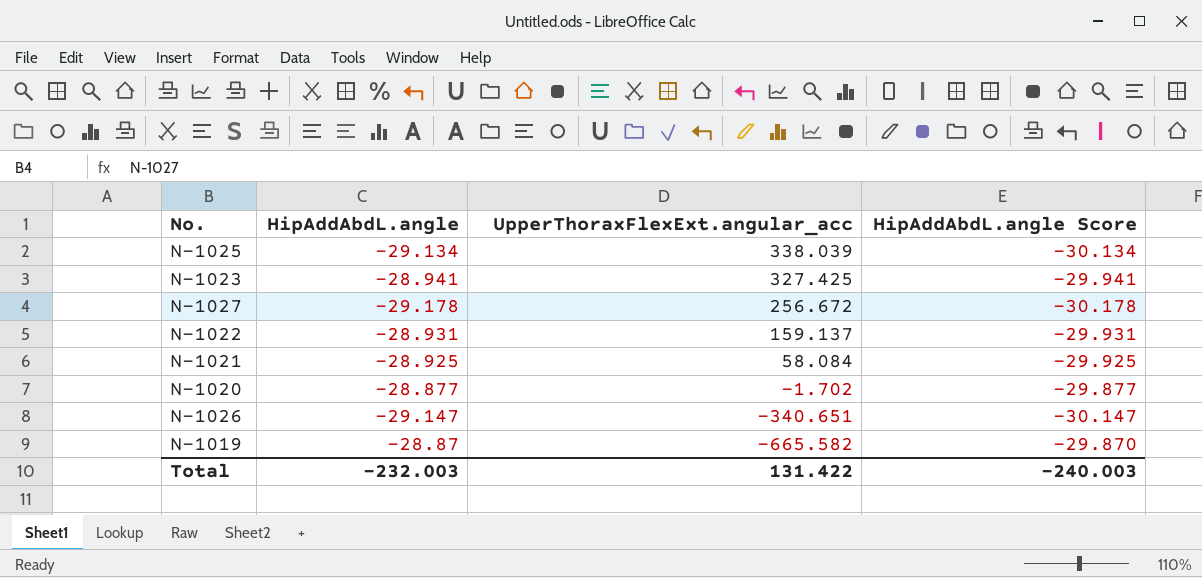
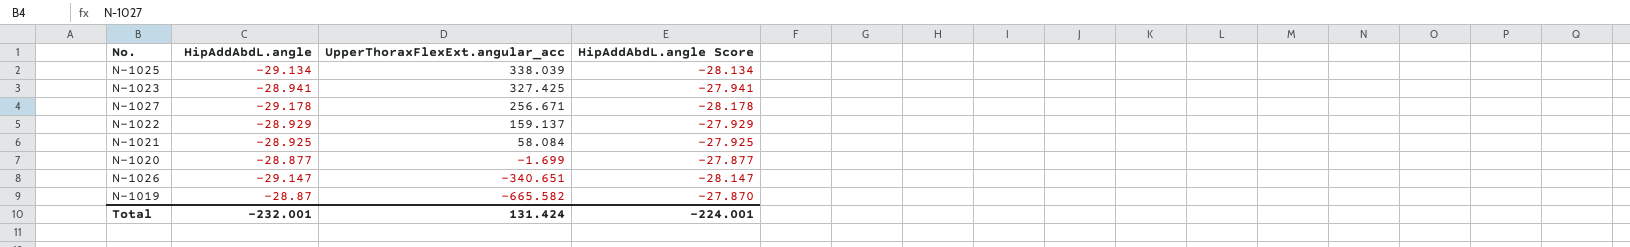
column HipAddAbdL.angle Score | formula: [HipAddAbdL.angle] - 1 -> [HipAddAbdL.angle] + 1
N-1027 | UpperThoraxFlexExt.angular_acc: 256.672 -> 256.671
N-1022 | HipAddAbdL.angle: -28.931 -> -28.929
N-1020 | UpperThoraxFlexExt.angular_acc: -1.702 -> -1.699
Total | HipAddAbdL.angle: -232.003 -> -232.001
Total | UpperThoraxFlexExt.angular_acc: 131.422 -> 131.424
Total | HipAddAbdL.angle Score: -240.003 -> -224.001

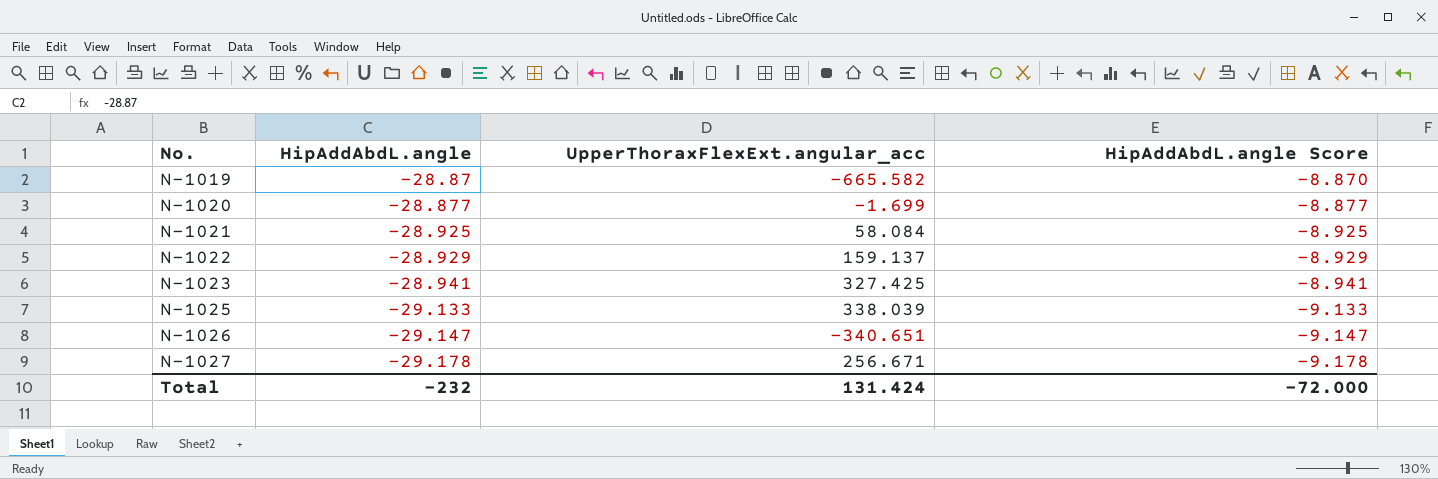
row order: UpperThoraxFlexExt.angular_acc descending -> No. ascending
column HipAddAbdL.angle Score | formula: [HipAddAbdL.angle] + 1 -> [HipAddAbdL.angle] + 20
N-1025 | HipAddAbdL.angle: -29.134 -> -29.133
Total | HipAddAbdL.angle: -232.001 -> -232
Total | HipAddAbdL.angle Score: -224.001 -> -72.000

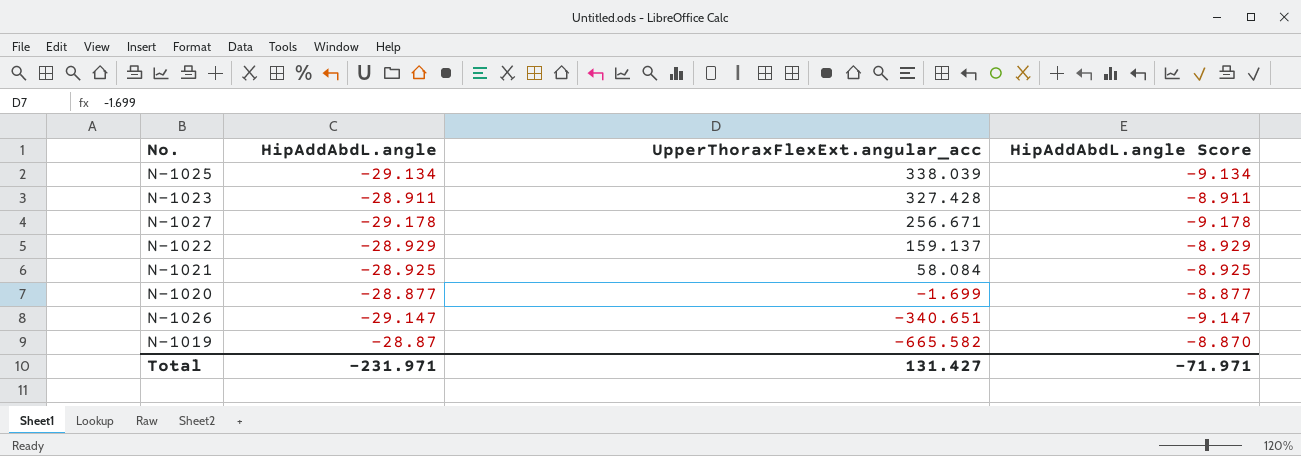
row order: No. ascending -> UpperThoraxFlexExt.angular_acc descending
N-1025 | HipAddAbdL.angle: -29.133 -> -29.134
N-1025 | HipAddAbdL.angle Score: -9.133 -> -9.134
N-1023 | HipAddAbdL.angle: -28.941 -> -28.911
N-1023 | UpperThoraxFlexExt.angular_acc: 327.425 -> 327.428
N-1023 | HipAddAbdL.angle Score: -8.941 -> -8.911
Total | HipAddAbdL.angle: -232 -> -231.971
Total | UpperThoraxFlexExt.angular_acc: 131.424 -> 131.427
Total | HipAddAbdL.angle Score: -72.000 -> -71.971

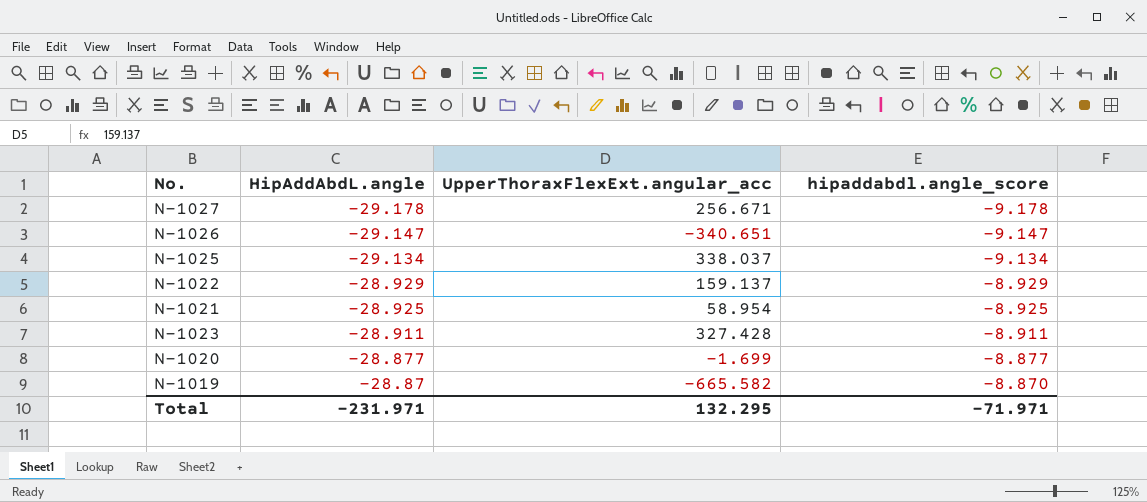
row order: UpperThoraxFlexExt.angular_acc descending -> HipAddAbdL.angle ascending
column name: HipAddAbdL.angle Score -> hipaddabdl.angle_score
N-1025 | UpperThoraxFlexExt.angular_acc: 338.039 -> 338.037
N-1021 | UpperThoraxFlexExt.angular_acc: 58.084 -> 58.954
Total | UpperThoraxFlexExt.angular_acc: 131.427 -> 132.295

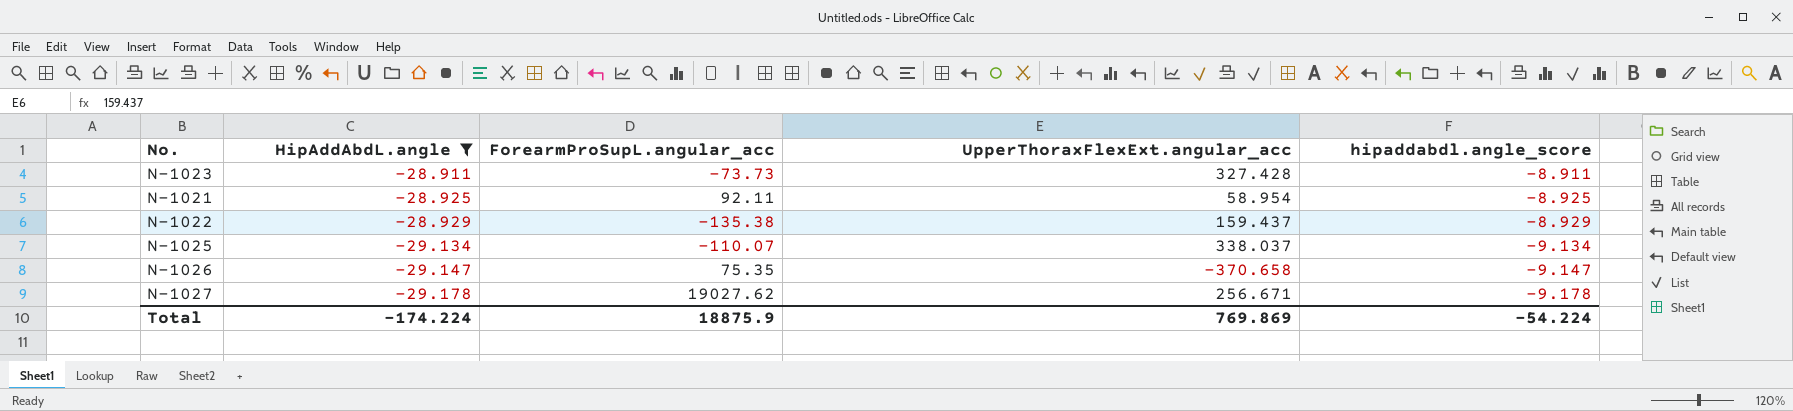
filter: none -> HipAddAbdL.angle <= -28.911
row order: HipAddAbdL.angle ascending -> HipAddAbdL.angle descending
column ForearmProSupL.angular_acc | position: none -> 3
N-1022 | UpperThoraxFlexExt.angular_acc: 159.137 -> 159.437
N-1026 | UpperThoraxFlexExt.angular_acc: -340.651 -> -370.658
Total | HipAddAbdL.angle: -231.971 -> -174.224
Total | UpperThoraxFlexExt.angular_acc: 132.295 -> 769.869
Total | hipaddabdl.angle_score: -71.971 -> -54.224

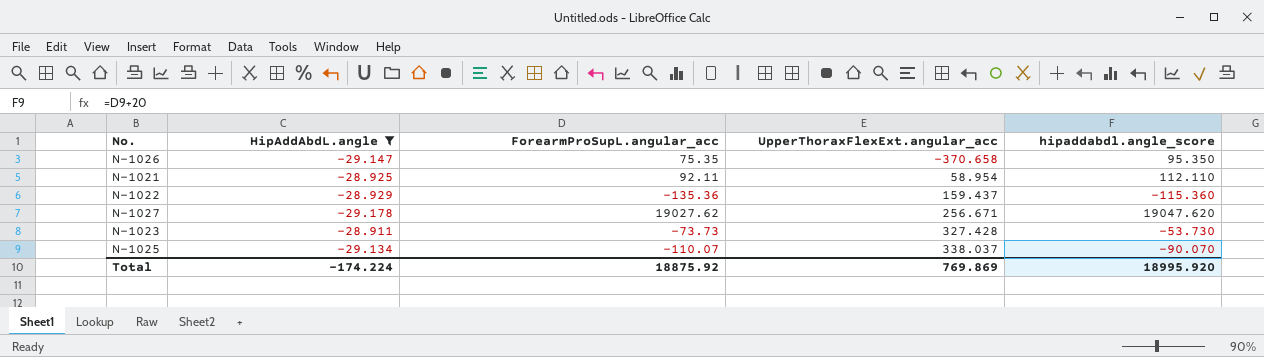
row order: HipAddAbdL.angle descending -> UpperThoraxFlexExt.angular_acc ascending
column hipaddabdl.angle_score | formula: [HipAddAbdL.angle] + 20 -> [ForearmProSupL.angular_acc] + 20
N-1022 | ForearmProSupL.angular_acc: -135.38 -> -135.36
Total | ForearmProSupL.angular_acc: 18875.9 -> 18875.92
Total | hipaddabdl.angle_score: -54.224 -> 18995.920

